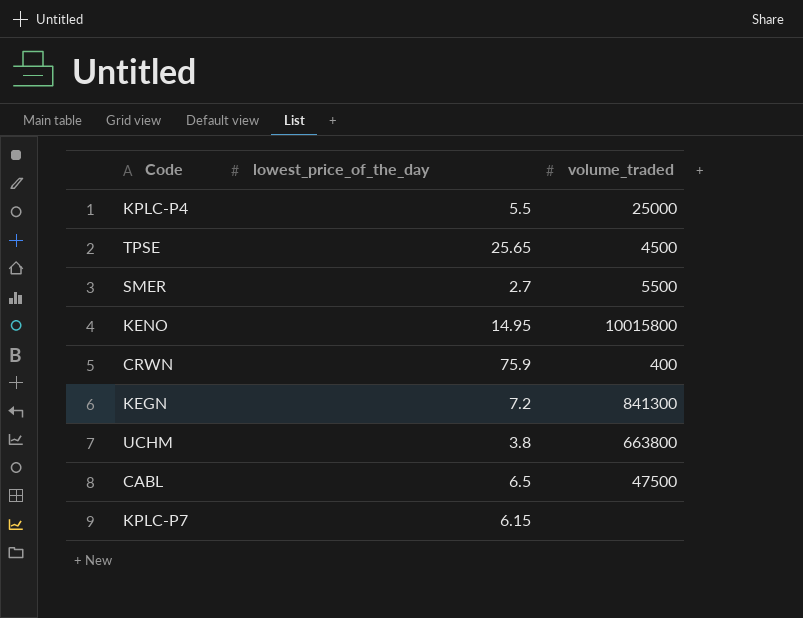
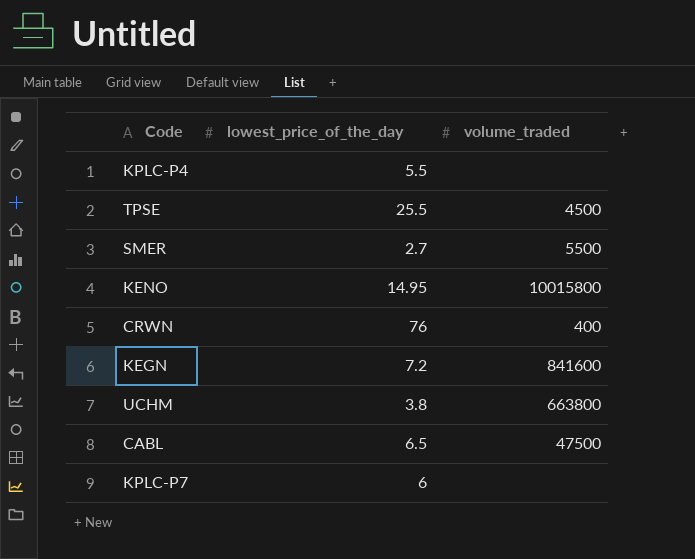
KPLC-P4 | volume_traded: 25000 -> none
TPSE | lowest_price_of_the_day: 25.65 -> 25.5
CRWN | lowest_price_of_the_day: 75.9 -> 76
KEGN | volume_traded: 841300 -> 841600
KPLC-P7 | lowest_price_of_the_day: 6.15 -> 6

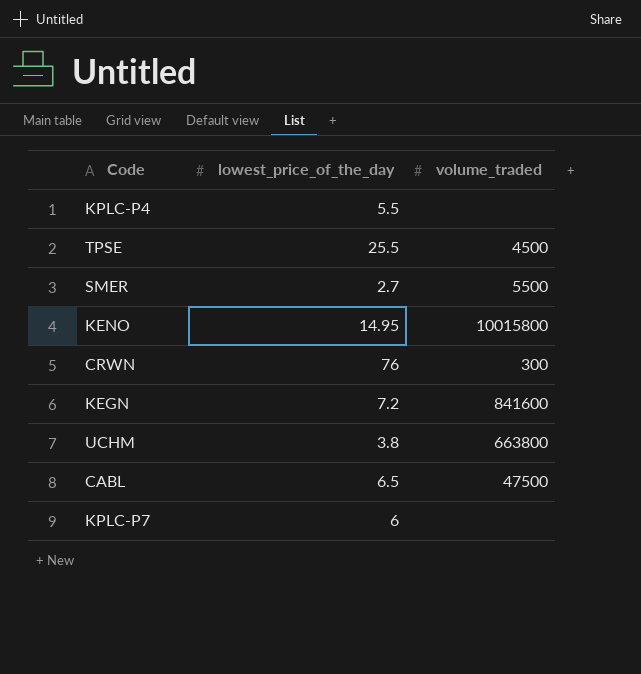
CRWN | volume_traded: 400 -> 300

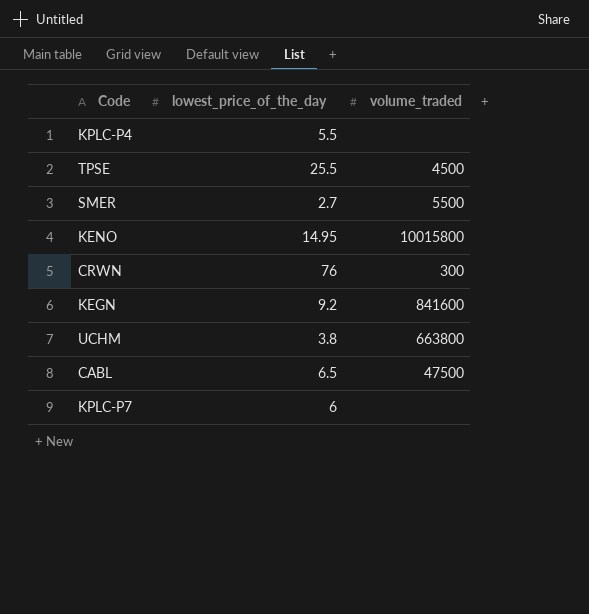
KEGN | lowest_price_of_the_day: 7.2 -> 9.2

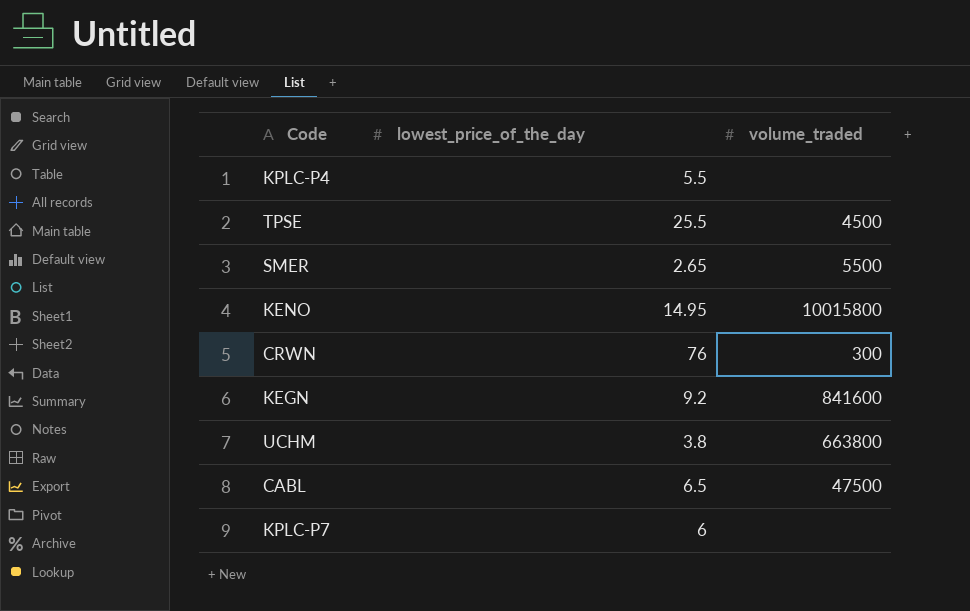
SMER | lowest_price_of_the_day: 2.7 -> 2.65

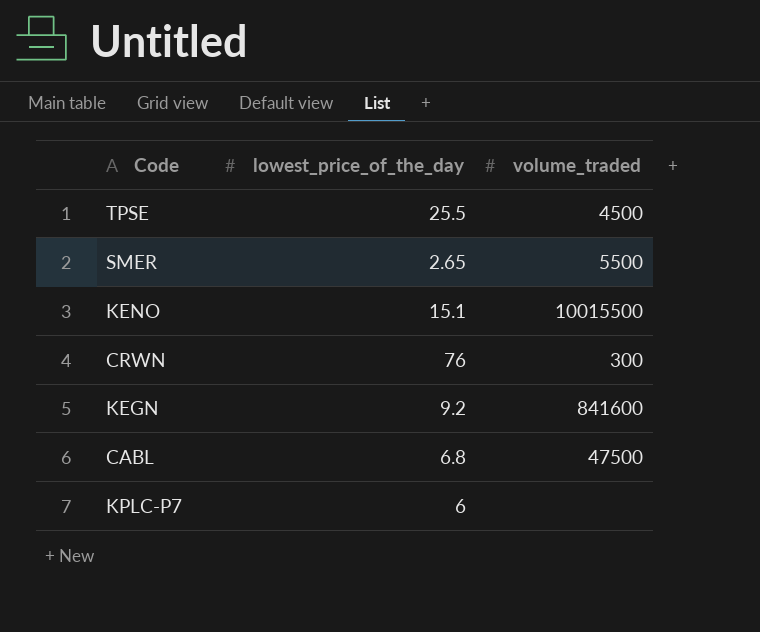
row KPLC-P4: 5.5 | none -> none
row UCHM: 3.8 | 663800 -> none
KENO | lowest_price_of_the_day: 14.95 -> 15.1
KENO | volume_traded: 10015800 -> 10015500
CABL | lowest_price_of_the_day: 6.5 -> 6.8

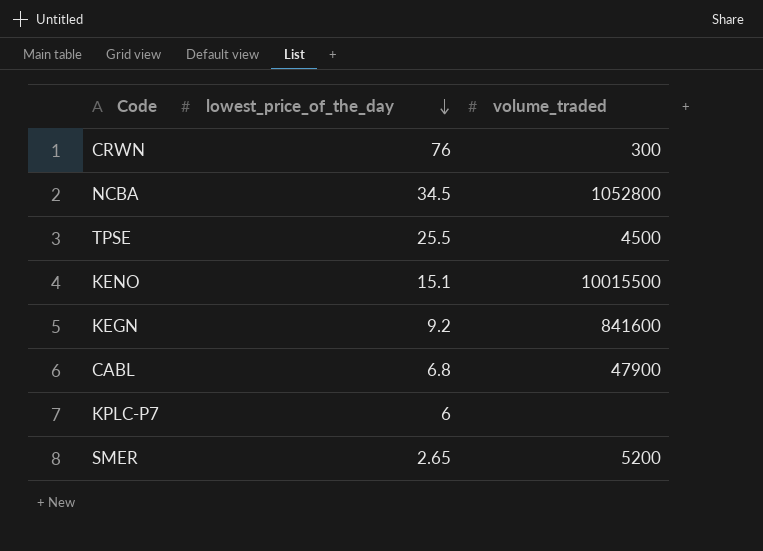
row order: none -> lowest_price_of_the_day descending
row NCBA: none -> 34.5 | 1052800
CABL | volume_traded: 47500 -> 47900
SMER | volume_traded: 5500 -> 5200

